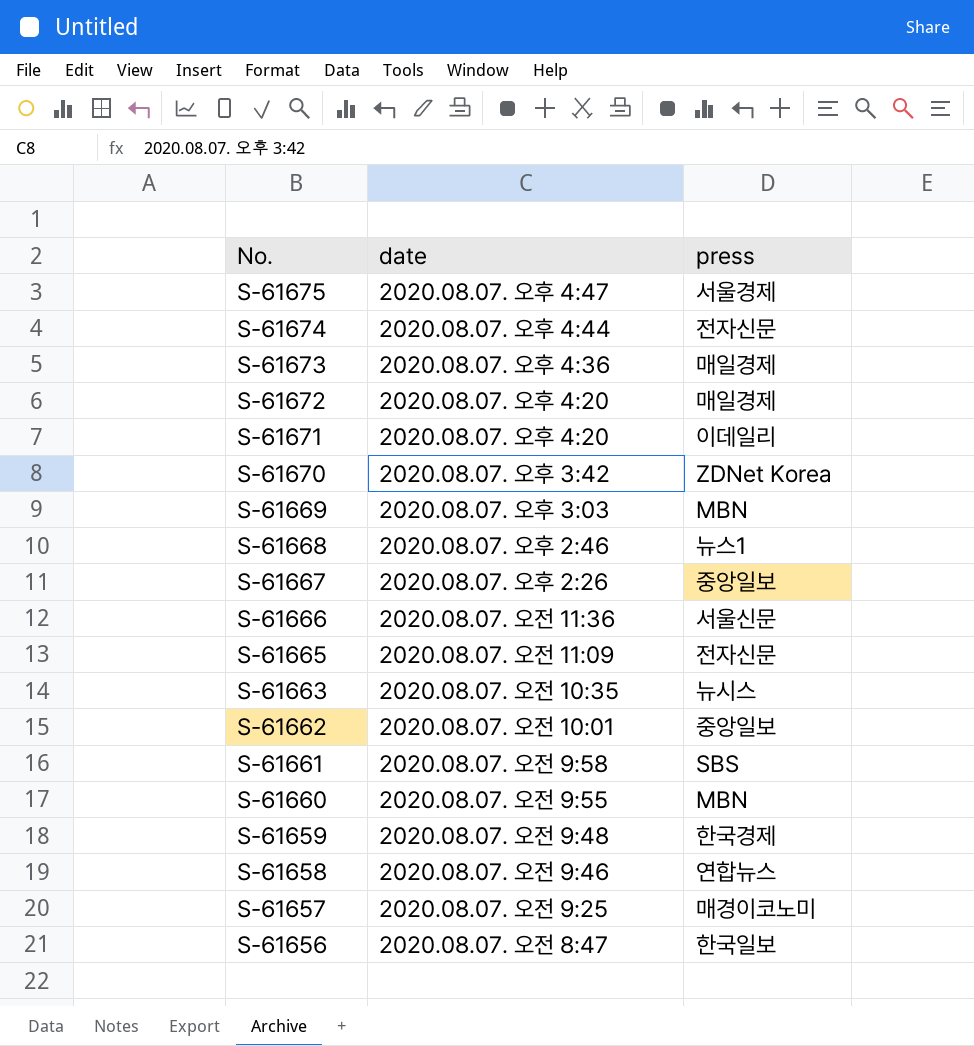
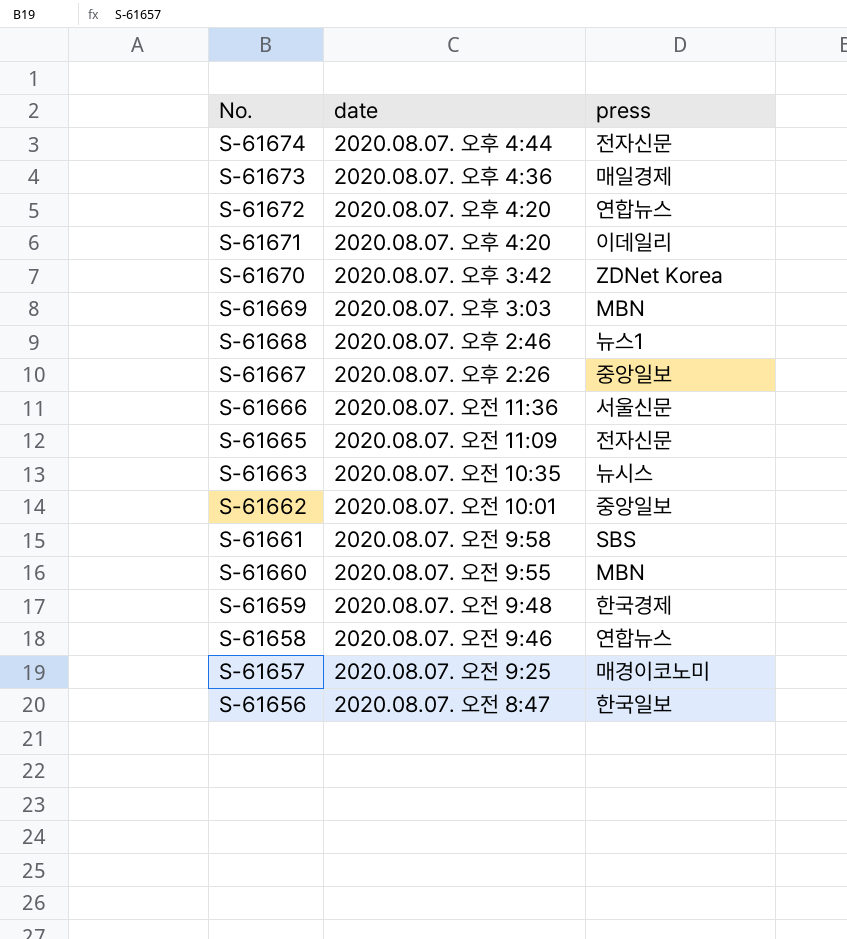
row S-61675: 2020.08.07. 오후 4:47 | 서울경제 -> none
S-61672 | press: 매일경제 -> 연합뉴스

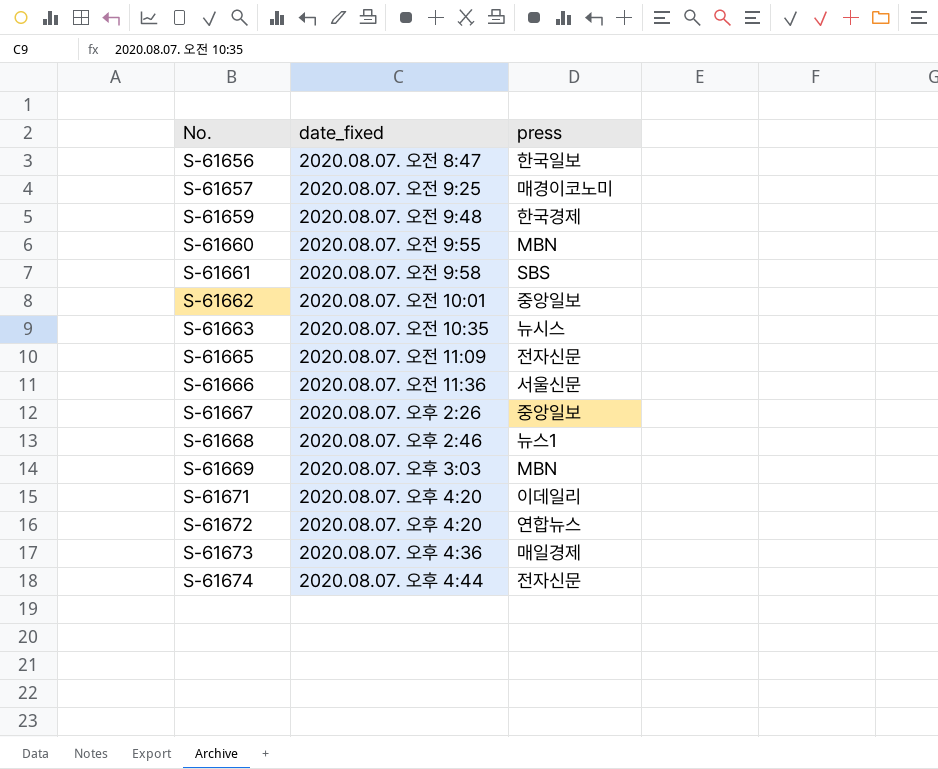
row order: No. descending -> No. ascending
column name: date -> date_fixed
row S-61670: 2020.08.07. 오후 3:42 | ZDNet Korea -> none
row S-61658: 2020.08.07. 오전 9:46 | 연합뉴스 -> none

